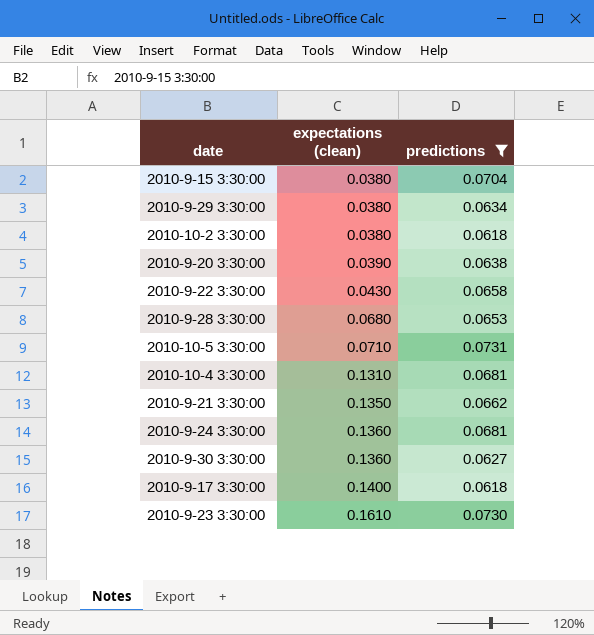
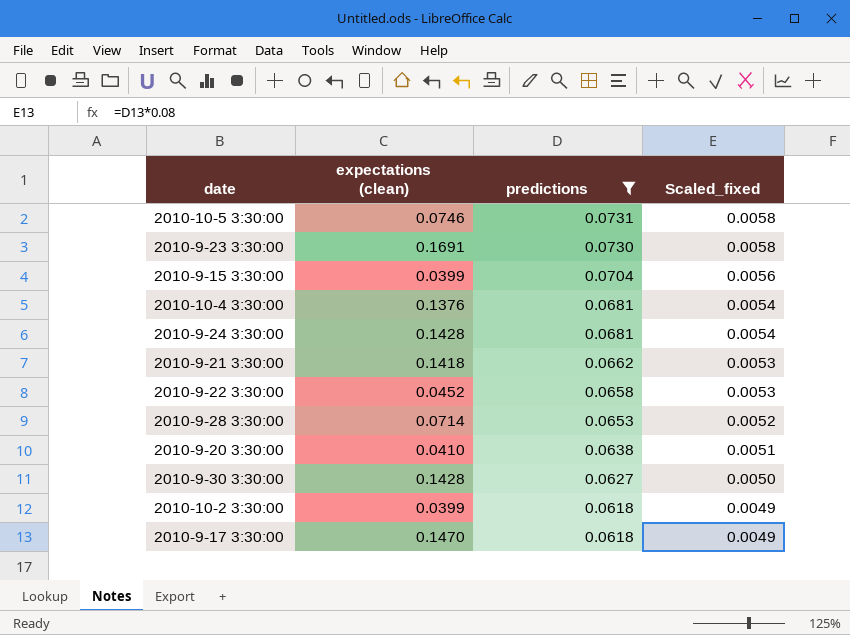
row order: expectations (clean) ascending -> predictions descending
column Scaled_fixed | formula: none -> [predictions] * 0.08
row 2010-9-29 3:30:00: 0.0380 | 0.0634 -> none
2010-10-5 3:30:00 | expectations (clean): 0.0710 -> 0.0746
2010-9-23 3:30:00 | expectations (clean): 0.1610 -> 0.1691
2010-9-15 3:30:00 | expectations (clean): 0.0380 -> 0.0399
2010-10-4 3:30:00 | expectations (clean): 0.1310 -> 0.1376
2010-9-24 3:30:00 | expectations (clean): 0.1360 -> 0.1428
2010-9-21 3:30:00 | expectations (clean): 0.1350 -> 0.1418
2010-9-22 3:30:00 | expectations (clean): 0.0430 -> 0.0452
2010-9-28 3:30:00 | expectations (clean): 0.0680 -> 0.0714
2010-9-20 3:30:00 | expectations (clean): 0.0390 -> 0.0410
2010-9-30 3:30:00 | expectations (clean): 0.1360 -> 0.1428
2010-10-2 3:30:00 | expectations (clean): 0.0380 -> 0.0399
2010-9-17 3:30:00 | expectations (clean): 0.1400 -> 0.1470

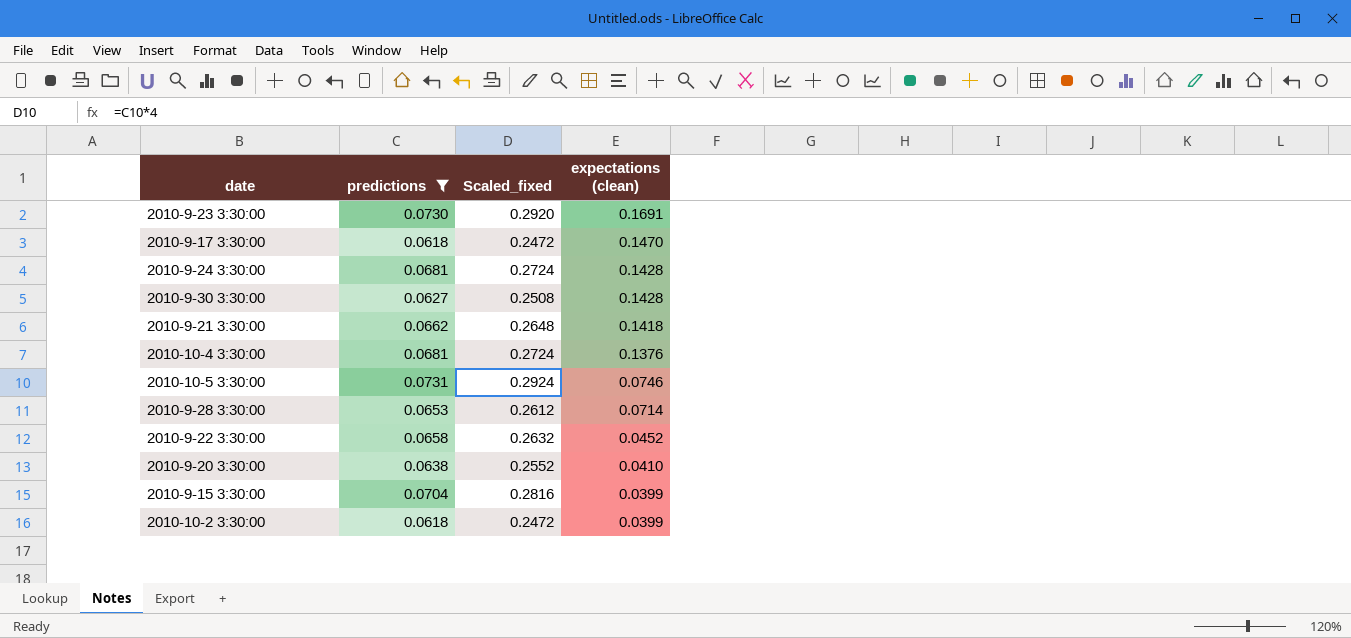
row order: predictions descending -> expectations (clean) descending
column Scaled_fixed | formula: [predictions] * 0.08 -> [predictions] * 4
column expectations (clean) | position: 2 -> 4

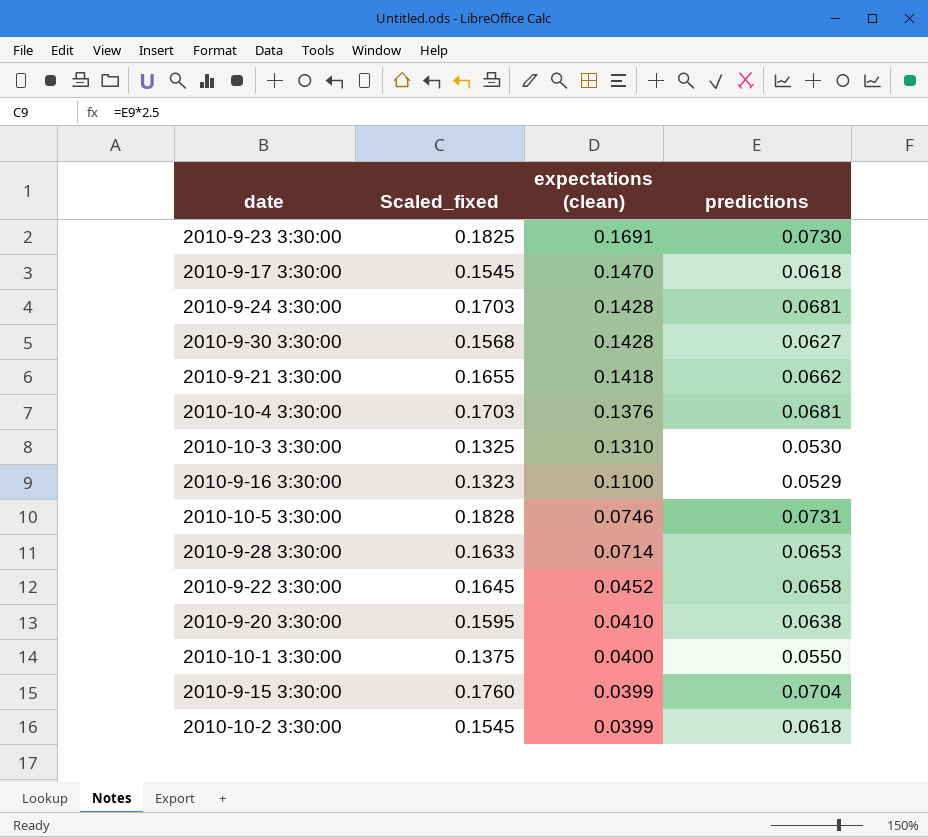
filter: predictions >= 0.0618 -> none
column Scaled_fixed | formula: [predictions] * 4 -> [predictions] * 2.5
column predictions | position: 2 -> 4

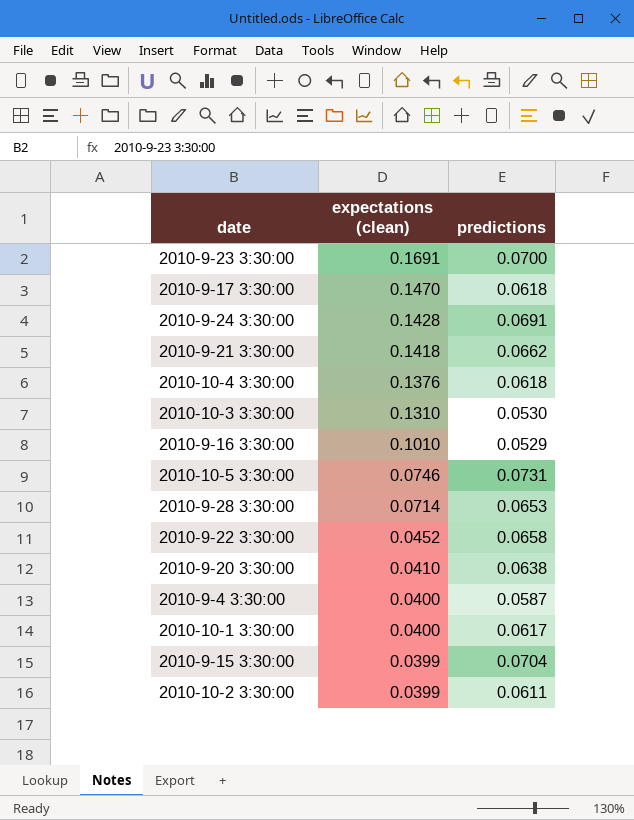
column Scaled_fixed | formula: [predictions] * 2.5 -> none
row 2010-9-30 3:30:00: 0.1568 | 0.1428 | 0.0627 -> none
2010-9-23 3:30:00 | predictions: 0.0730 -> 0.0700
2010-9-24 3:30:00 | predictions: 0.0681 -> 0.0691
2010-10-4 3:30:00 | predictions: 0.0681 -> 0.0618
2010-9-16 3:30:00 | expectations (clean): 0.1100 -> 0.1010
row 2010-9-4 3:30:00: none -> 0.0400 | 0.0587
2010-10-1 3:30:00 | predictions: 0.0550 -> 0.0617
2010-10-2 3:30:00 | predictions: 0.0618 -> 0.0611

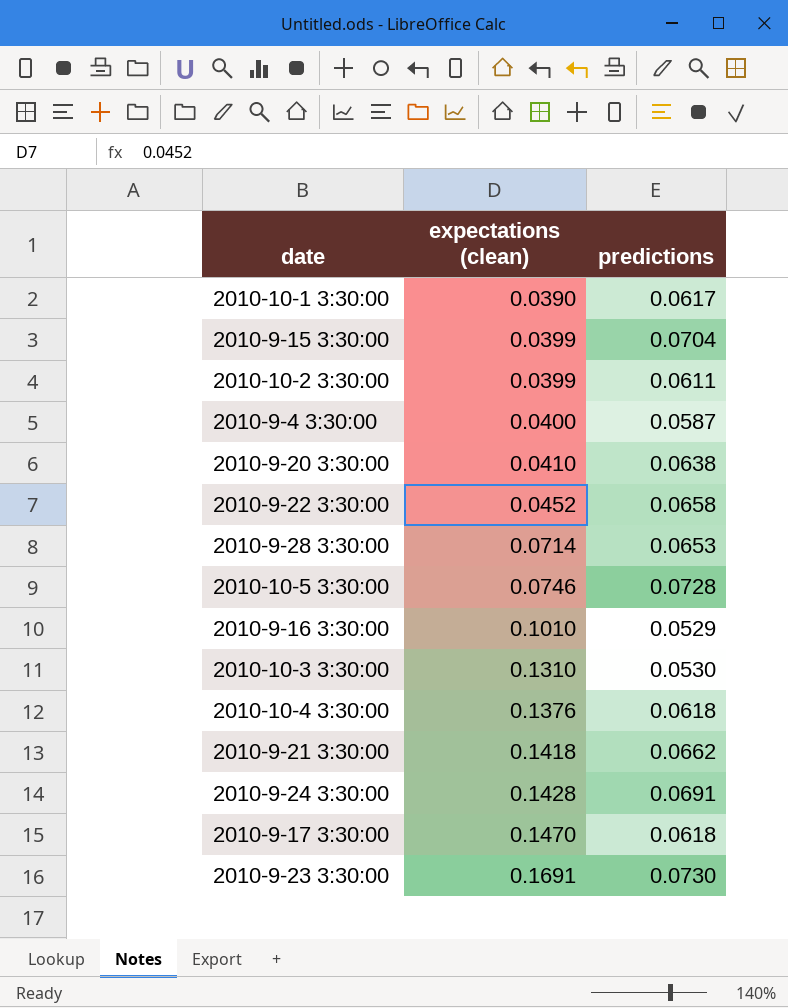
row order: expectations (clean) descending -> expectations (clean) ascending
2010-10-1 3:30:00 | expectations (clean): 0.0400 -> 0.0390
2010-10-5 3:30:00 | predictions: 0.0731 -> 0.0728
2010-9-23 3:30:00 | predictions: 0.0700 -> 0.0730

